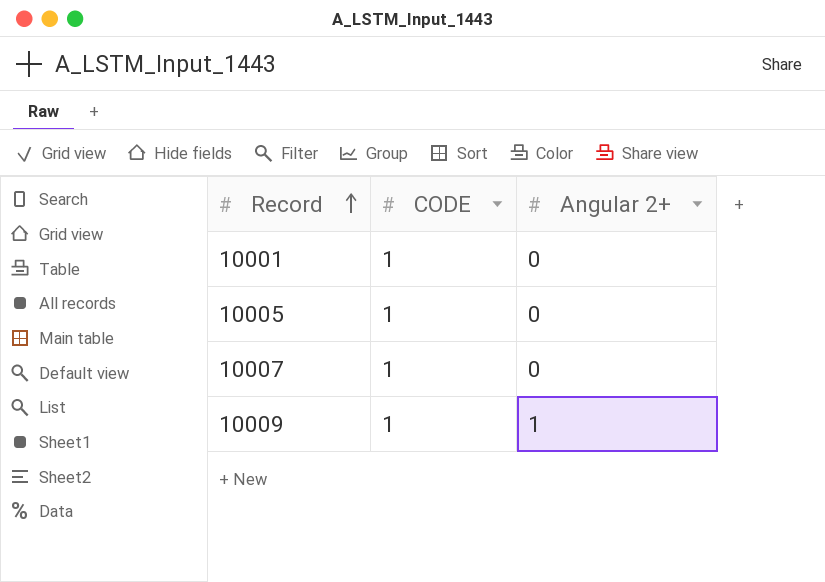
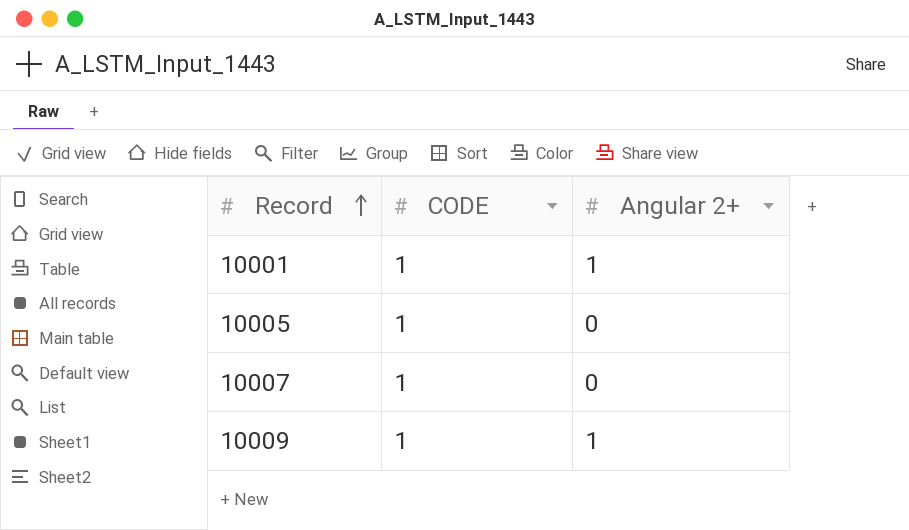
10001 | Angular 2+: 0 -> 1

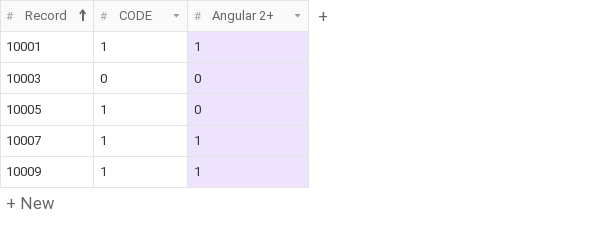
row 10003: none -> 0 | 0
10007 | Angular 2+: 0 -> 1

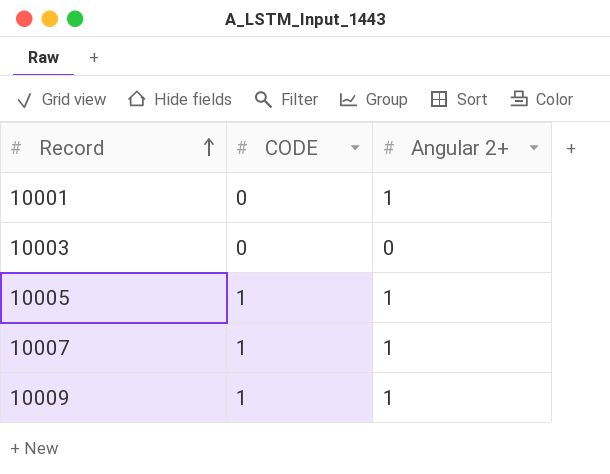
10001 | CODE: 1 -> 0
10005 | Angular 2+: 0 -> 1

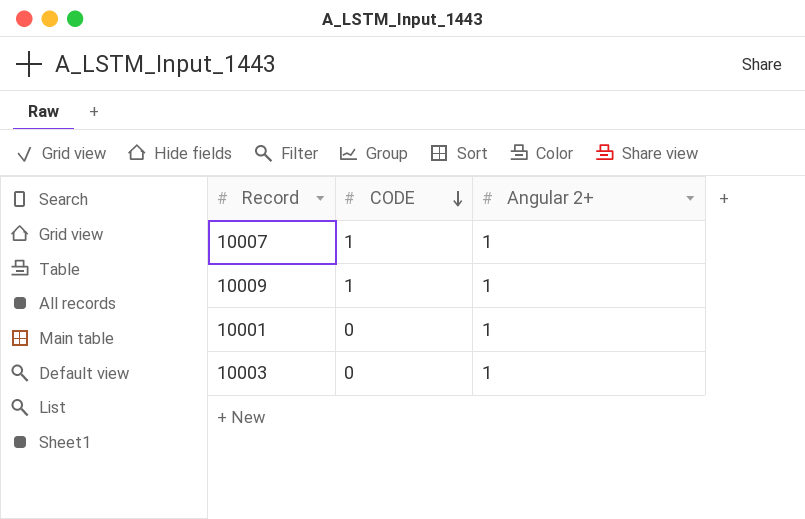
row order: Record ascending -> CODE descending
row 10005: 1 | 1 -> none
10003 | Angular 2+: 0 -> 1

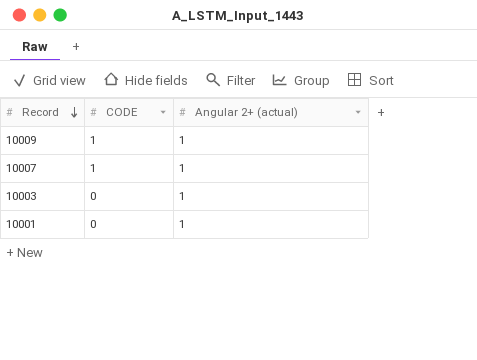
row order: CODE descending -> Record descending
column name: Angular 2+ -> Angular 2+ (actual)

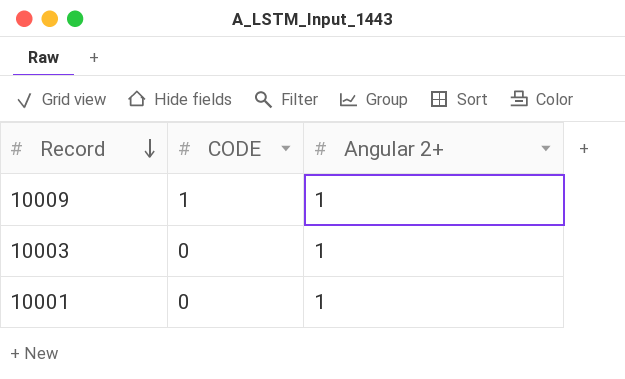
column name: Angular 2+ (actual) -> Angular 2+
row 10007: 1 | 1 -> none

